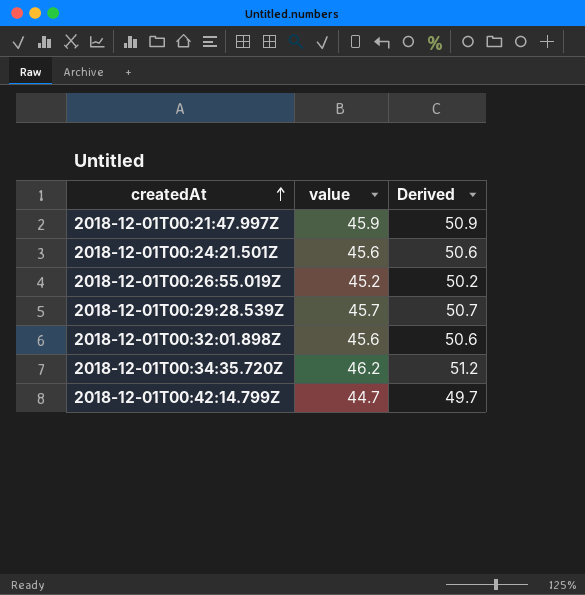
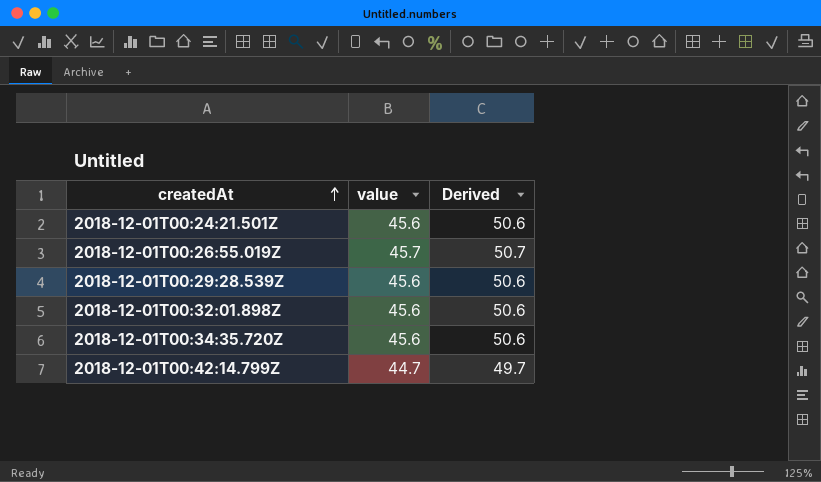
row 2018-12-01T00:21:47.997Z: 45.9 | 50.9 -> none
2018-12-01T00:26:55.019Z | value: 45.2 -> 45.7
2018-12-01T00:26:55.019Z | Derived: 50.2 -> 50.7
2018-12-01T00:29:28.539Z | value: 45.7 -> 45.6
2018-12-01T00:29:28.539Z | Derived: 50.7 -> 50.6
2018-12-01T00:34:35.720Z | value: 46.2 -> 45.6
2018-12-01T00:34:35.720Z | Derived: 51.2 -> 50.6

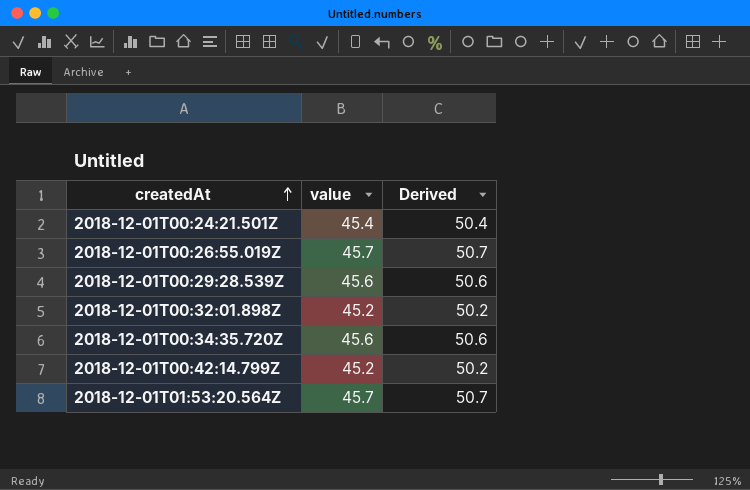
2018-12-01T00:24:21.501Z | value: 45.6 -> 45.4
2018-12-01T00:24:21.501Z | Derived: 50.6 -> 50.4
2018-12-01T00:32:01.898Z | value: 45.6 -> 45.2
2018-12-01T00:32:01.898Z | Derived: 50.6 -> 50.2
2018-12-01T00:42:14.799Z | value: 44.7 -> 45.2
2018-12-01T00:42:14.799Z | Derived: 49.7 -> 50.2
row 2018-12-01T01:53:20.564Z: none -> 45.7 | 50.7

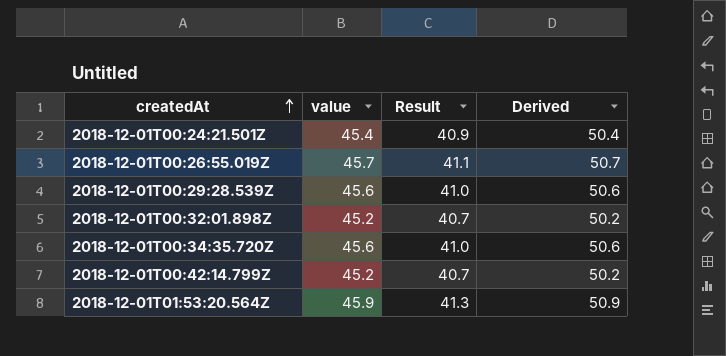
column Result | formula: none -> [value] * 0.9
2018-12-01T01:53:20.564Z | value: 45.7 -> 45.9
2018-12-01T01:53:20.564Z | Derived: 50.7 -> 50.9

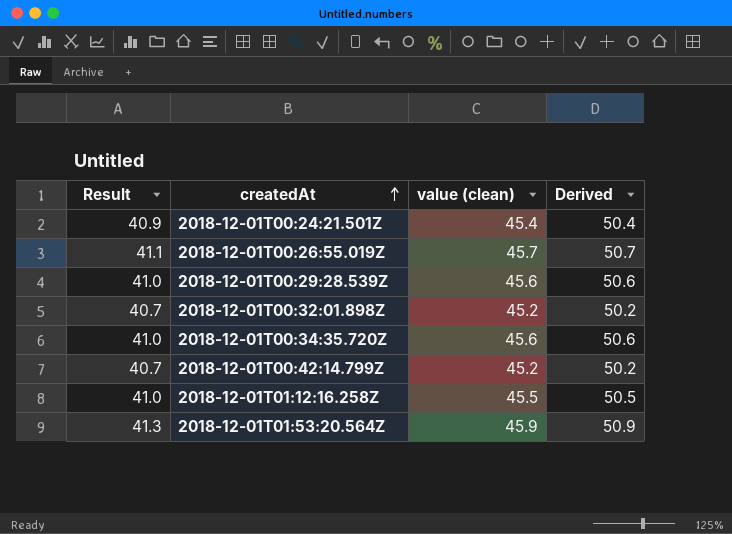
column Result | position: 3 -> 1
column name: value -> value (clean)
row 2018-12-01T01:12:16.258Z: none -> 41.0 | 45.5 | 50.5

